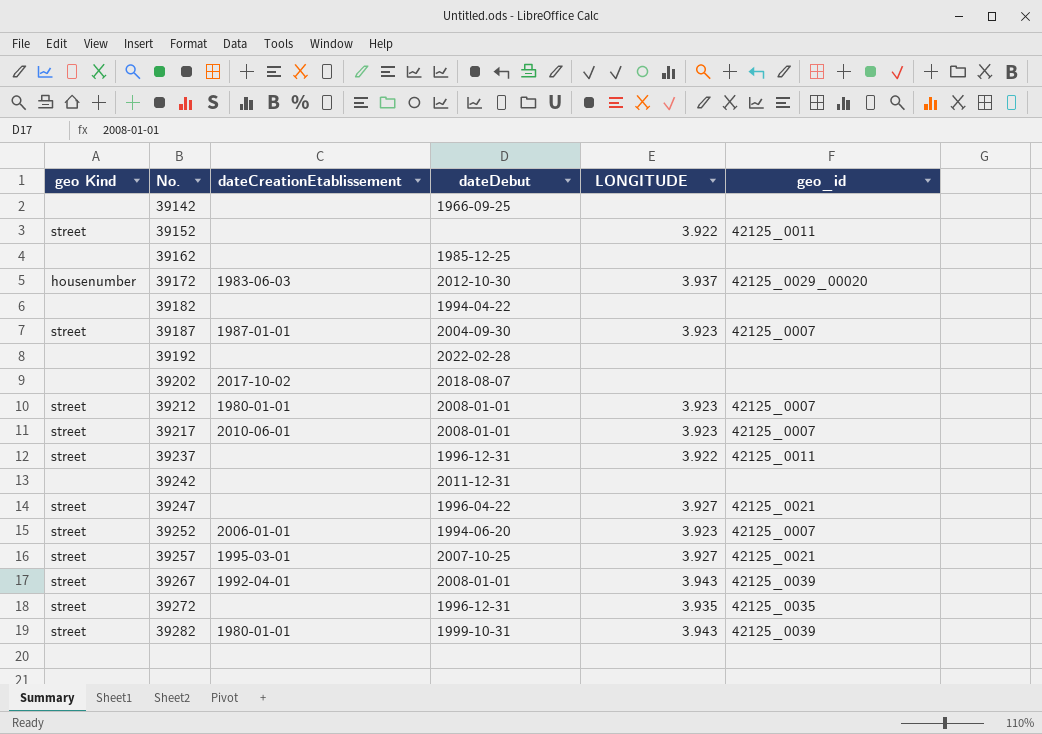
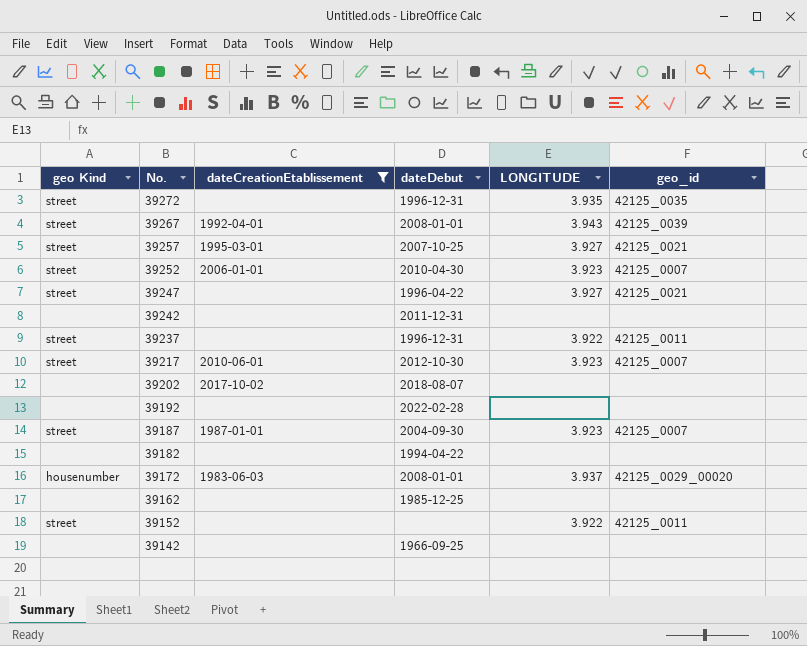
filter: none -> dateCreationEtablissement != 1980-01-01
row order: No. ascending -> No. descending
39252 | dateDebut: 1994-06-20 -> 2010-04-30
39217 | dateDebut: 2008-01-01 -> 2012-10-30
39172 | dateDebut: 2012-10-30 -> 2008-01-01

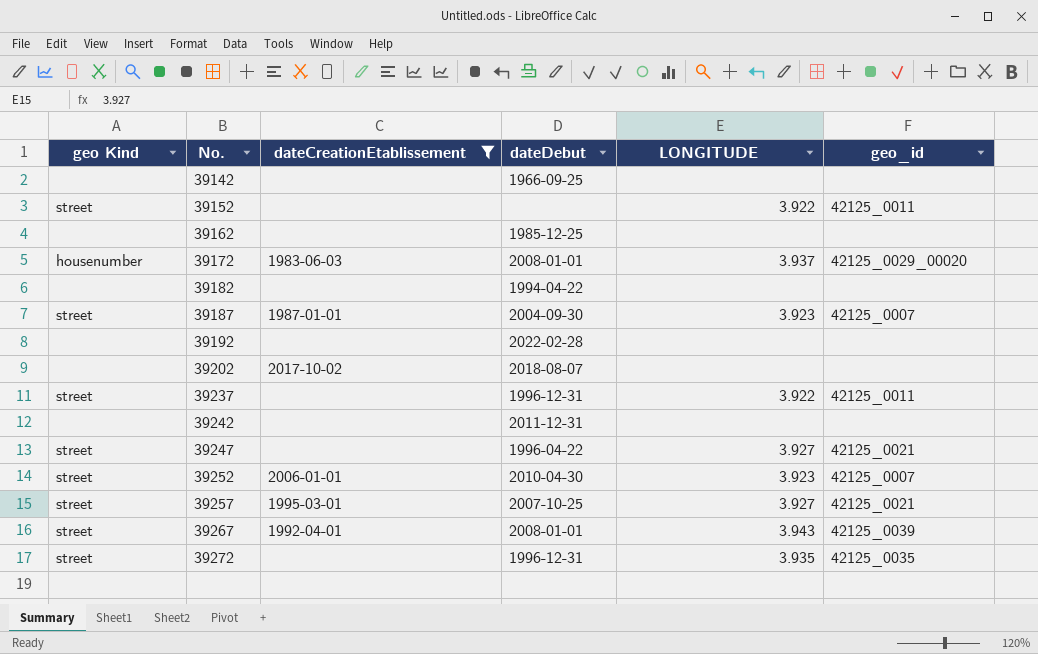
row order: No. descending -> No. ascending
row 39217: street | 2010-06-01 | 2012-10-30 | 3.923 | 42125_0007 -> none

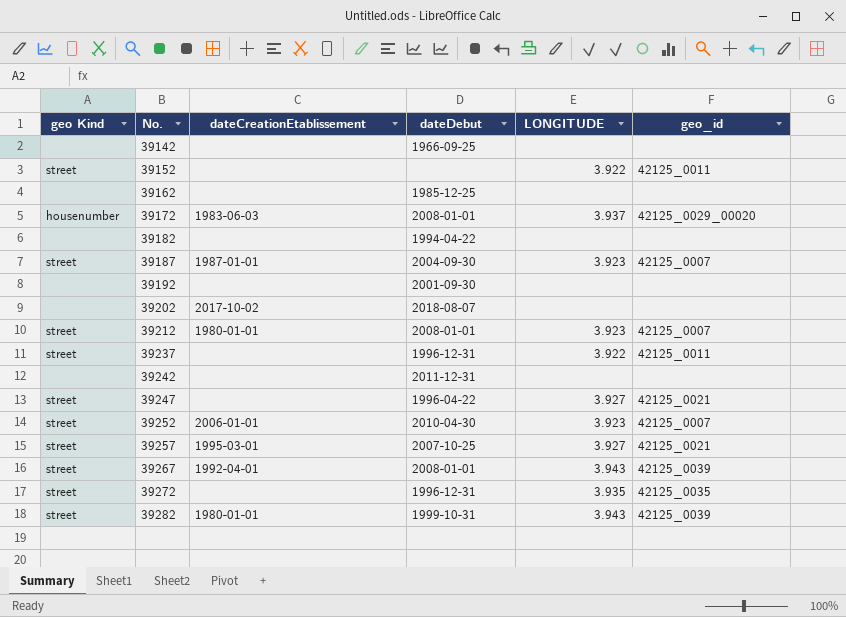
filter: dateCreationEtablissement != 1980-01-01 -> none
39192 | dateDebut: 2022-02-28 -> 2001-09-30

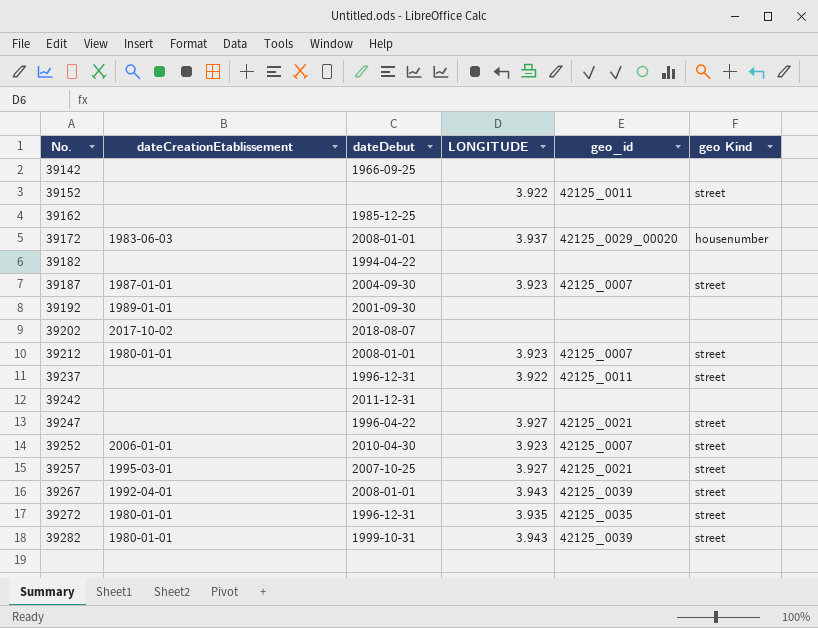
column geo Kind | position: 1 -> 6
39192 | dateCreationEtablissement: none -> 1989-01-01
39272 | dateCreationEtablissement: none -> 1980-01-01

